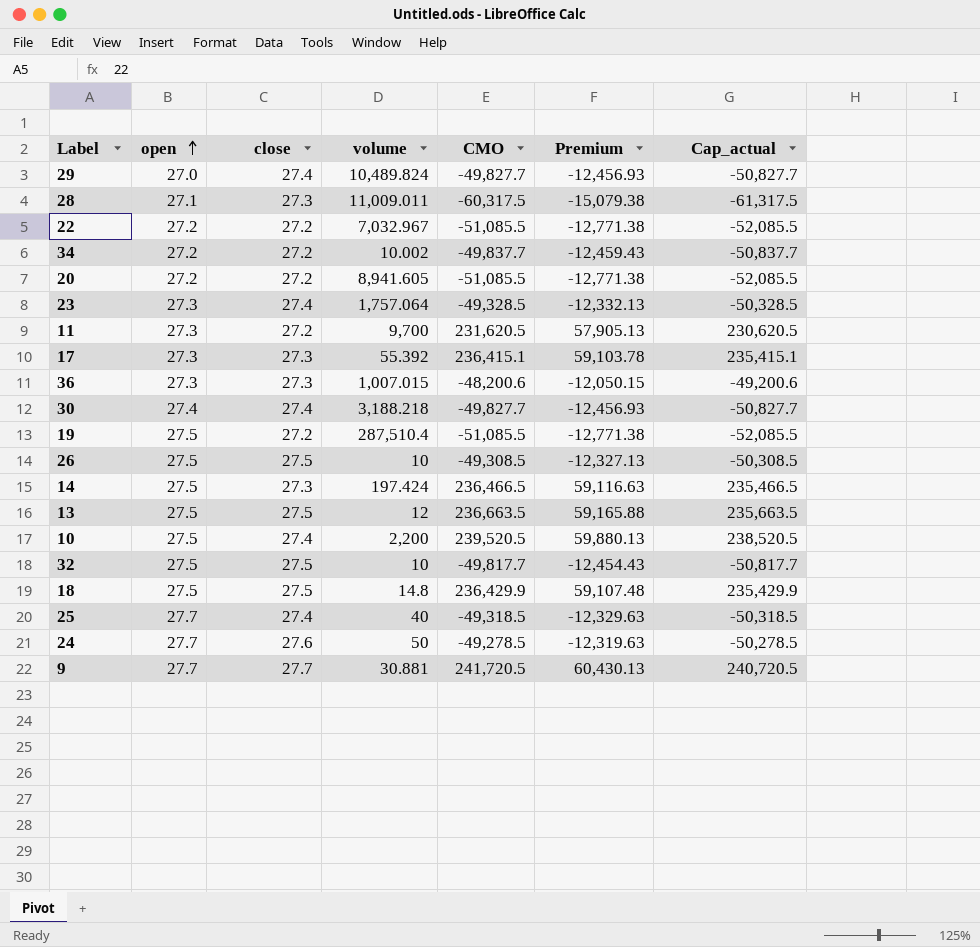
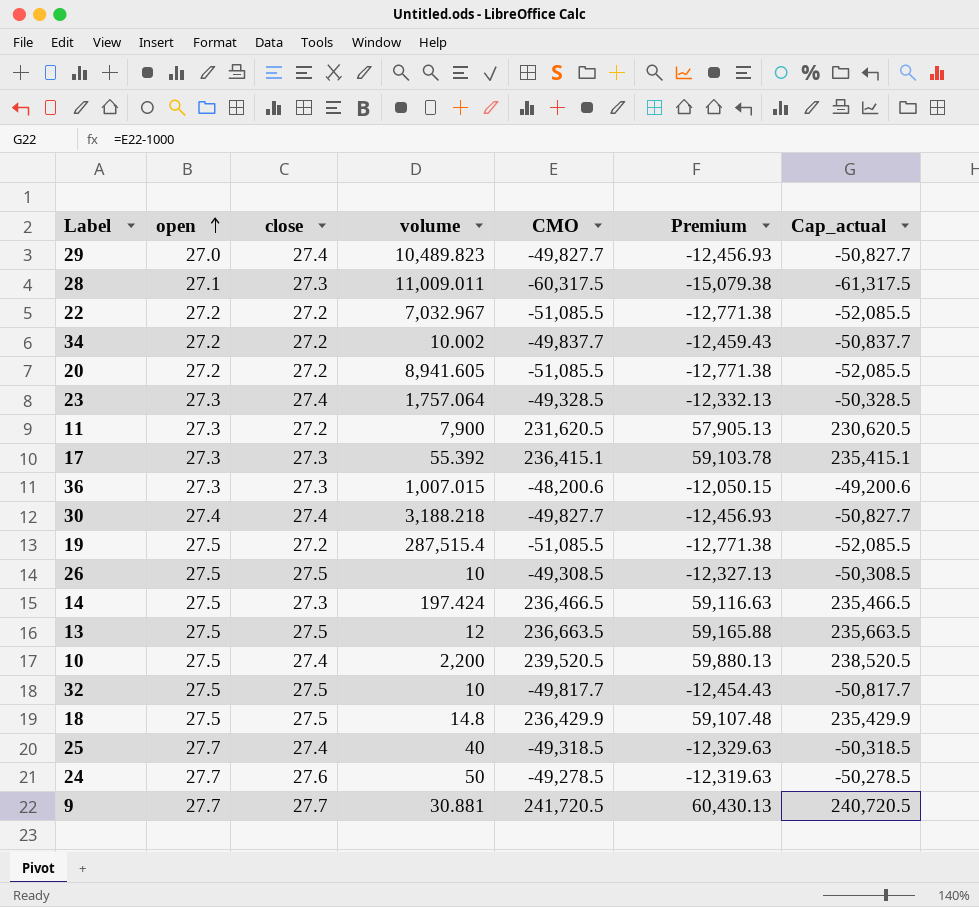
29 | volume: 10,489.824 -> 10,489.823
11 | volume: 9,700 -> 7,900
19 | volume: 287,510.4 -> 287,515.4

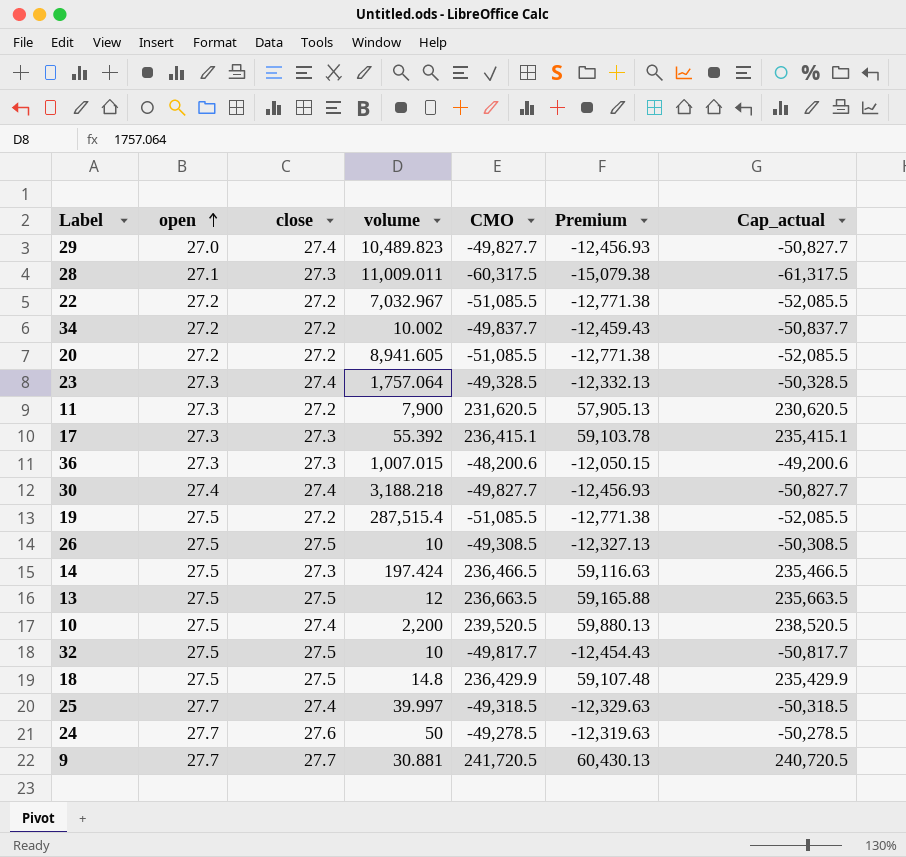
25 | volume: 40 -> 39.997

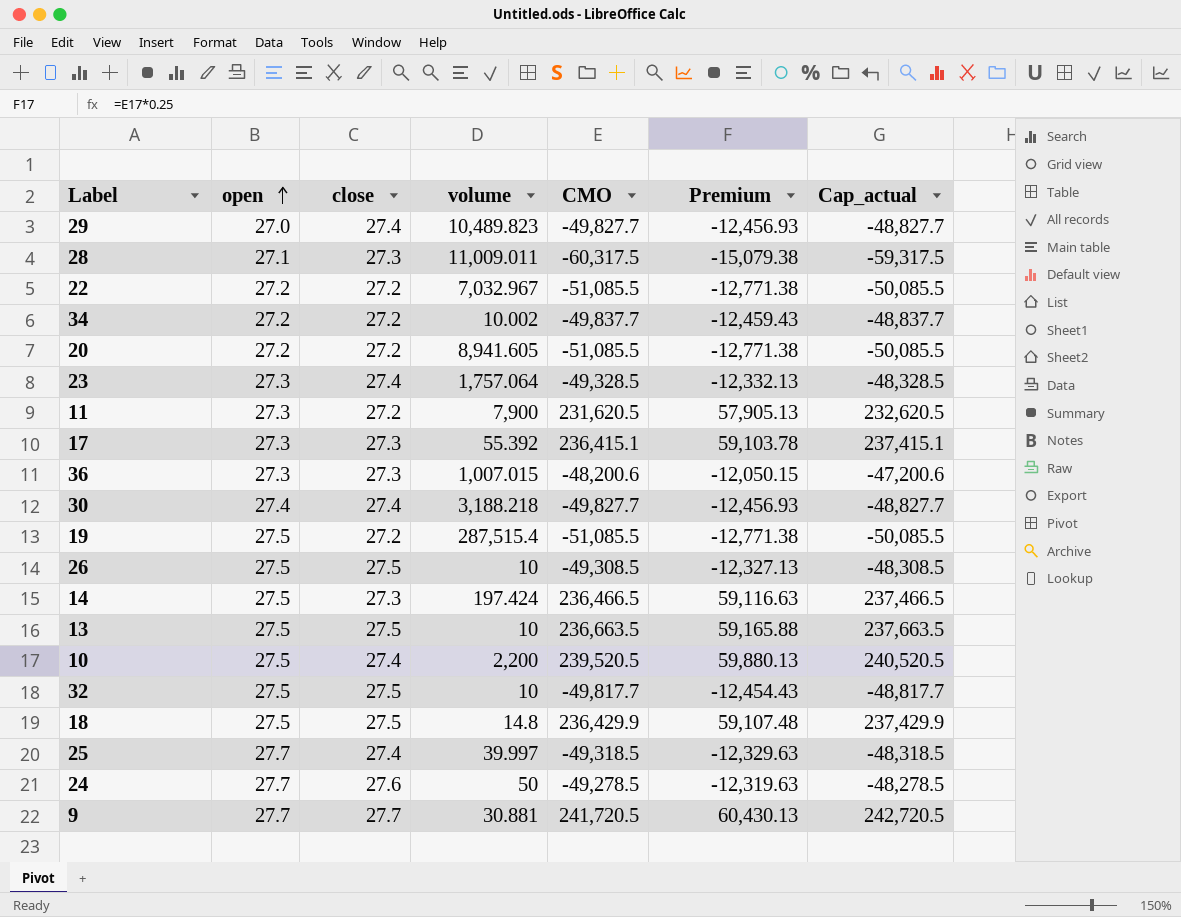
column Cap_actual | formula: [CMO] - 1000 -> [CMO] + 1000
13 | volume: 12 -> 10

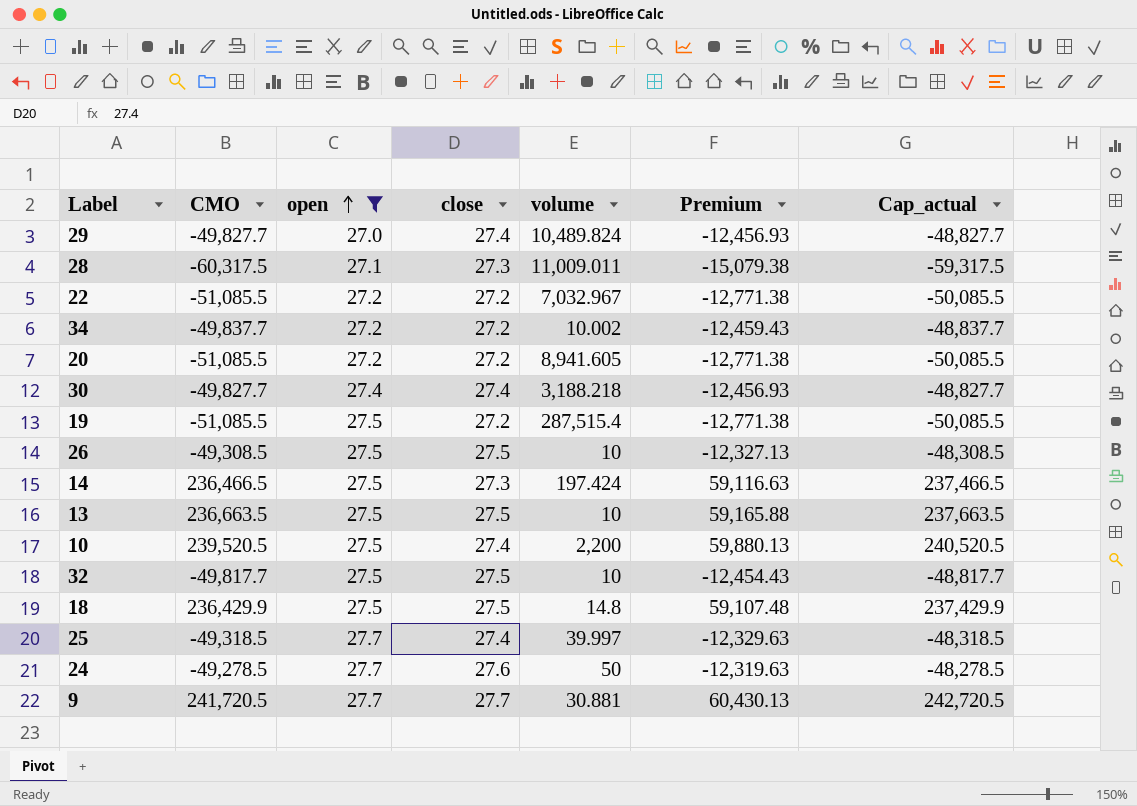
filter: none -> open != 27.3
column CMO | position: 5 -> 2
29 | volume: 10,489.823 -> 10,489.824

